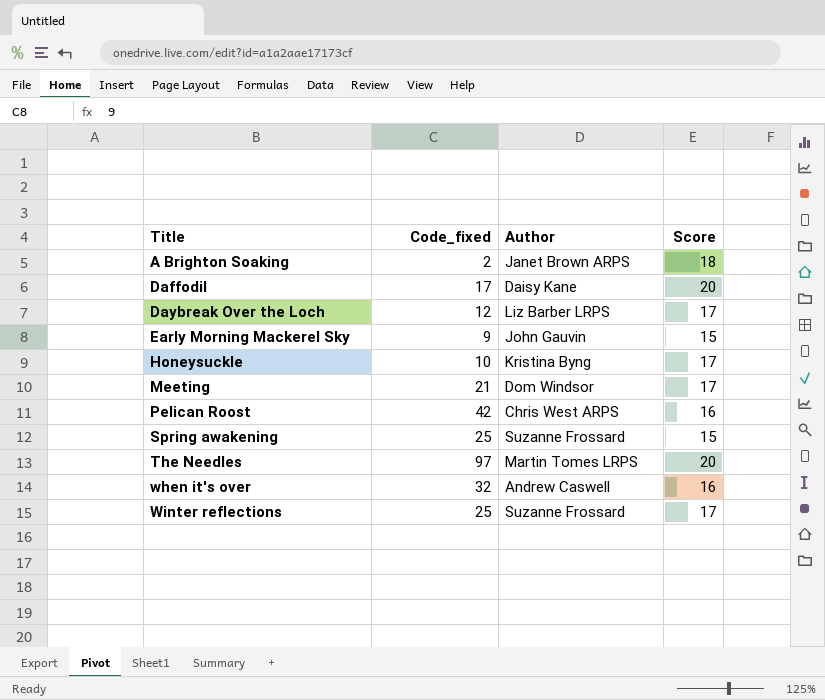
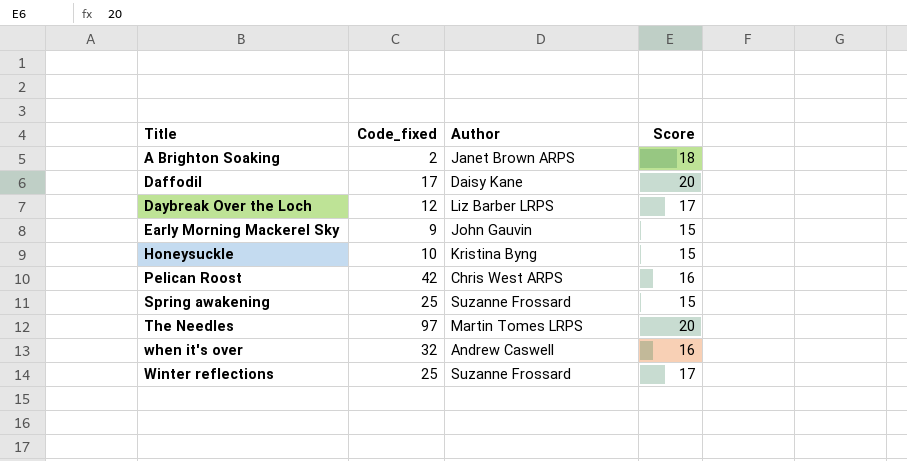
row Meeting: 21 | Dom Windsor | 17 -> none
Honeysuckle | Score: 17 -> 15

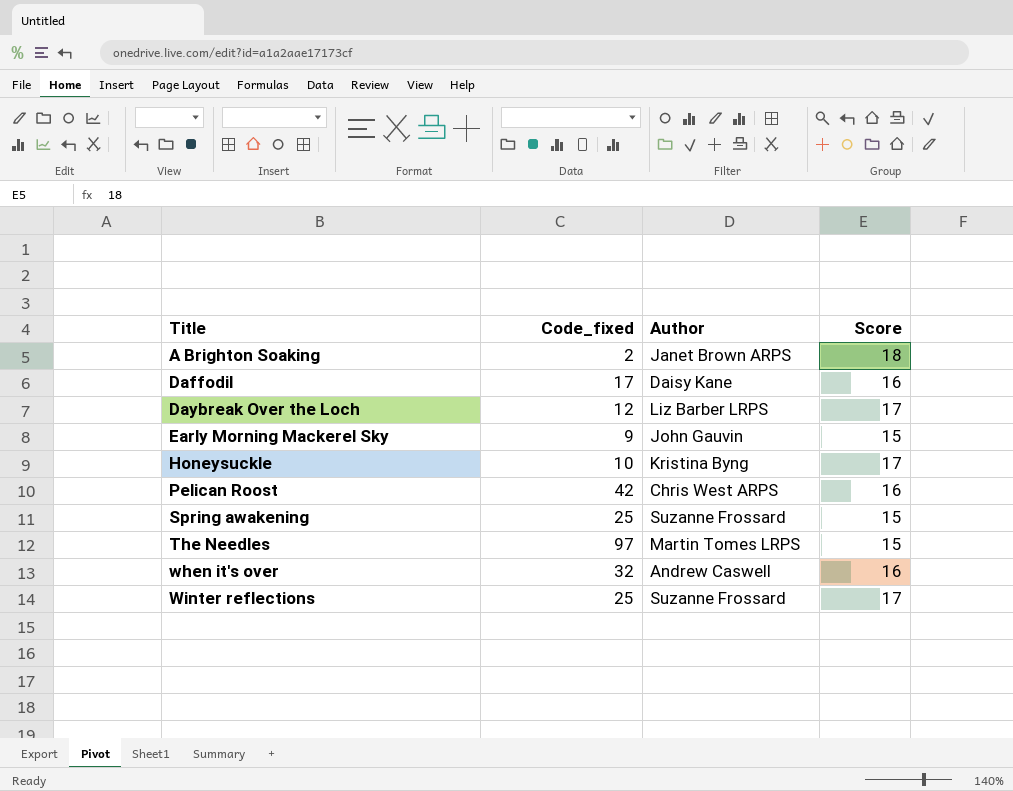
Daffodil | Score: 20 -> 16
Honeysuckle | Score: 15 -> 17
The Needles | Score: 20 -> 15

